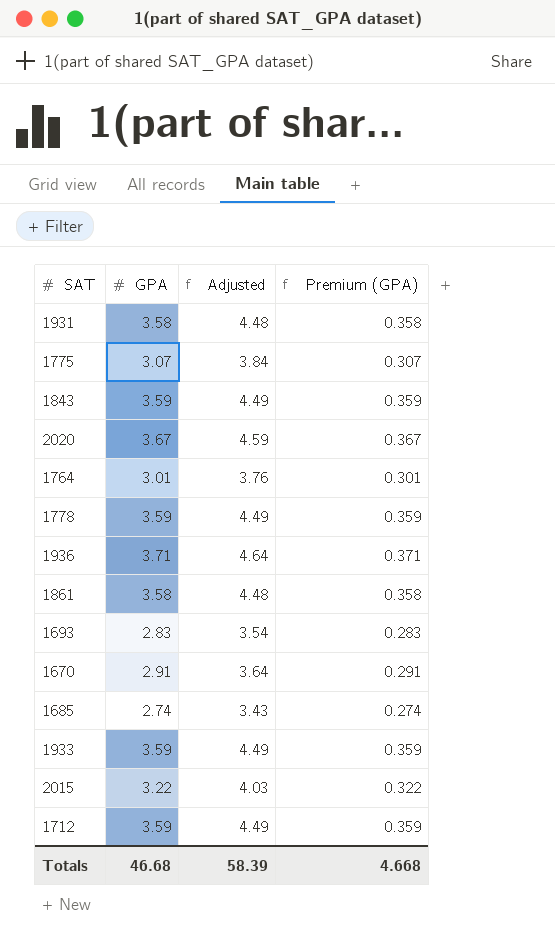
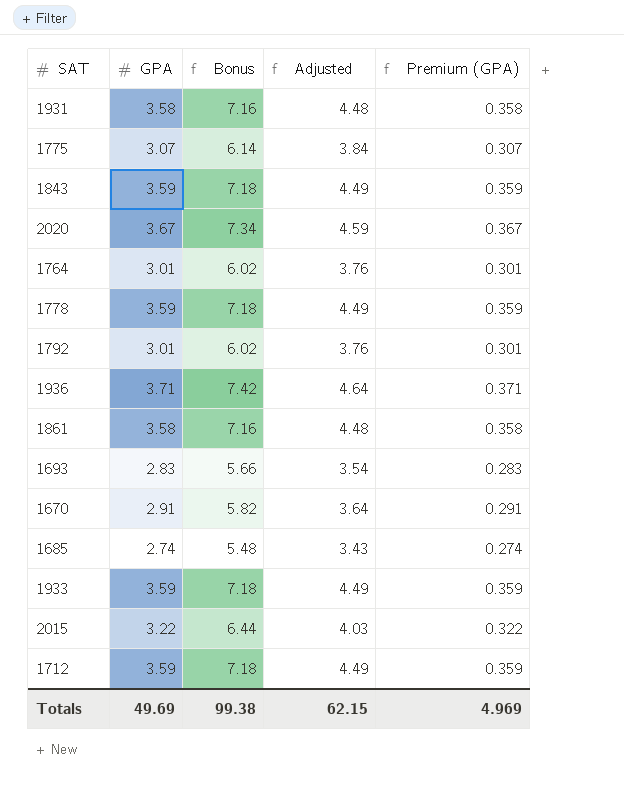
column Bonus | formula: none -> [GPA] * 2
row 1792: none -> 3.01 | 6.02 | 3.76 | 0.301
Totals | GPA: 46.68 -> 49.69
Totals | Adjusted: 58.39 -> 62.15
Totals | Premium (GPA): 4.668 -> 4.969

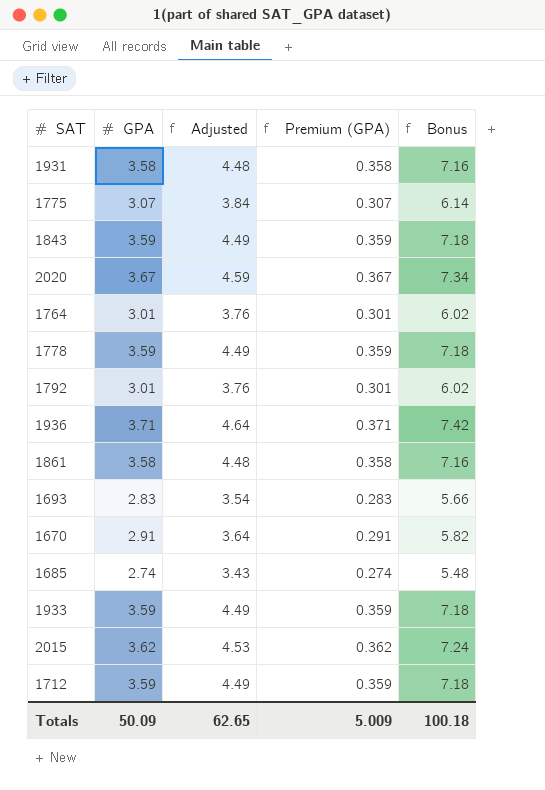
column Bonus | position: 3 -> 5
2015 | GPA: 3.22 -> 3.62
2015 | Adjusted: 4.03 -> 4.53
2015 | Premium (GPA): 0.322 -> 0.362
2015 | Bonus: 6.44 -> 7.24
Totals | GPA: 49.69 -> 50.09
Totals | Adjusted: 62.15 -> 62.65
Totals | Premium (GPA): 4.969 -> 5.009
Totals | Bonus: 99.38 -> 100.18

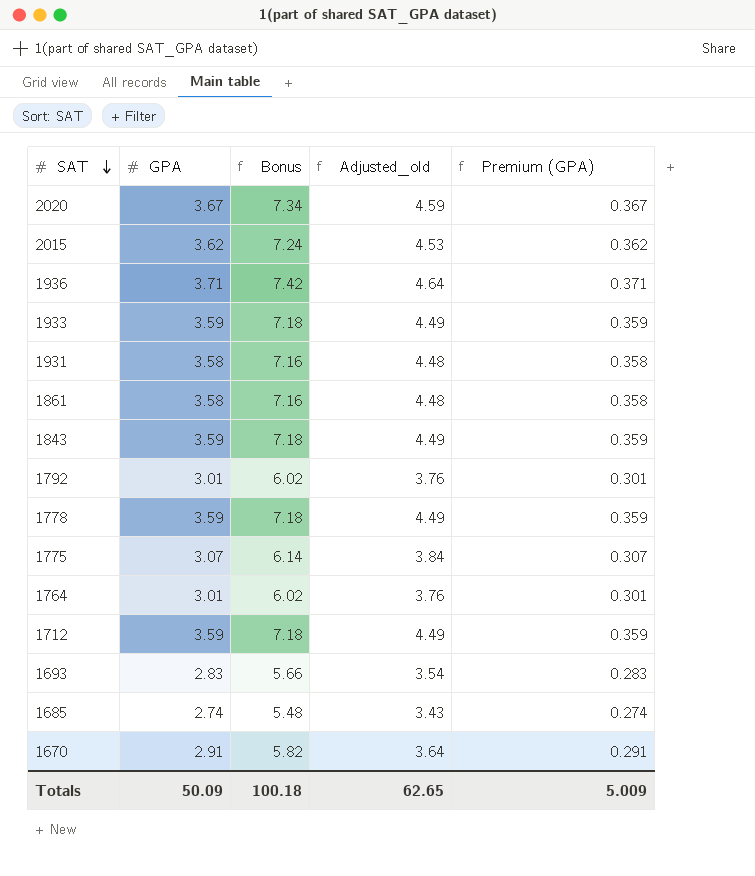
row order: none -> SAT descending
column Bonus | position: 5 -> 3
column name: Adjusted -> Adjusted_old

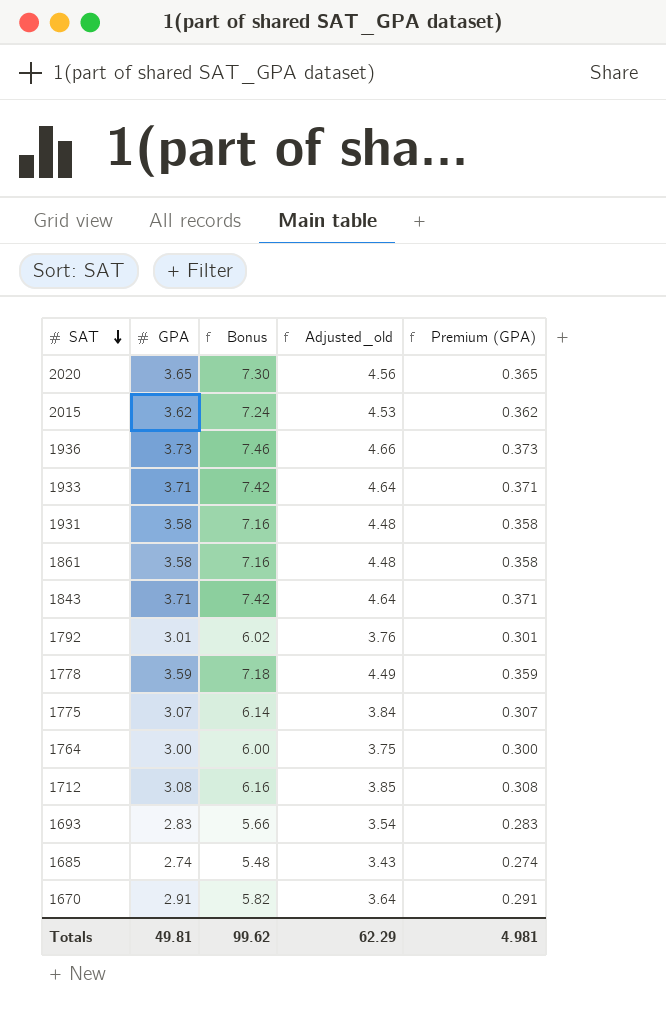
2020 | GPA: 3.67 -> 3.65
2020 | Bonus: 7.34 -> 7.30
2020 | Adjusted_old: 4.59 -> 4.56
2020 | Premium (GPA): 0.367 -> 0.365
1936 | GPA: 3.71 -> 3.73
1936 | Bonus: 7.42 -> 7.46
1936 | Adjusted_old: 4.64 -> 4.66
1936 | Premium (GPA): 0.371 -> 0.373
1933 | GPA: 3.59 -> 3.71
1933 | Bonus: 7.18 -> 7.42
1933 | Adjusted_old: 4.49 -> 4.64
1933 | Premium (GPA): 0.359 -> 0.371
1843 | GPA: 3.59 -> 3.71
1843 | Bonus: 7.18 -> 7.42
1843 | Adjusted_old: 4.49 -> 4.64
1843 | Premium (GPA): 0.359 -> 0.371
1764 | GPA: 3.01 -> 3.00
1764 | Bonus: 6.02 -> 6.00
1764 | Adjusted_old: 3.76 -> 3.75
1764 | Premium (GPA): 0.301 -> 0.300
1712 | GPA: 3.59 -> 3.08
1712 | Bonus: 7.18 -> 6.16
1712 | Adjusted_old: 4.49 -> 3.85
1712 | Premium (GPA): 0.359 -> 0.308
Totals | GPA: 50.09 -> 49.81
Totals | Bonus: 100.18 -> 99.62
Totals | Adjusted_old: 62.65 -> 62.29
Totals | Premium (GPA): 5.009 -> 4.981

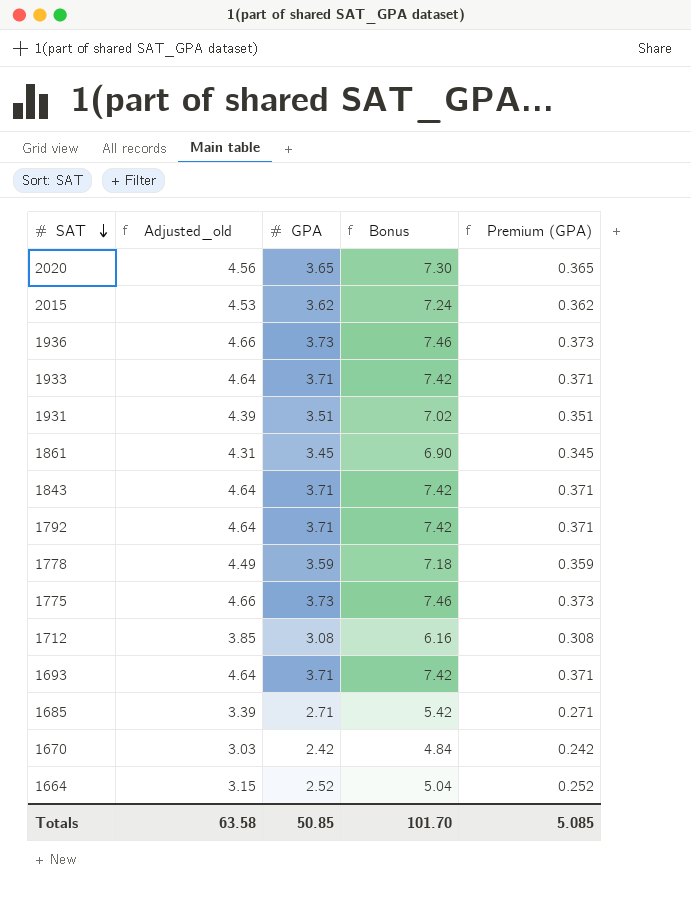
column Adjusted_old | position: 4 -> 2
row 1764: 3.00 | 6.00 | 3.75 | 0.300 -> none
1931 | Adjusted_old: 4.48 -> 4.39
1931 | GPA: 3.58 -> 3.51
1931 | Bonus: 7.16 -> 7.02
1931 | Premium (GPA): 0.358 -> 0.351
1861 | Adjusted_old: 4.48 -> 4.31
1861 | GPA: 3.58 -> 3.45
1861 | Bonus: 7.16 -> 6.90
1861 | Premium (GPA): 0.358 -> 0.345
1792 | Adjusted_old: 3.76 -> 4.64
1792 | GPA: 3.01 -> 3.71
1792 | Bonus: 6.02 -> 7.42
1792 | Premium (GPA): 0.301 -> 0.371
1775 | Adjusted_old: 3.84 -> 4.66
1775 | GPA: 3.07 -> 3.73
1775 | Bonus: 6.14 -> 7.46
1775 | Premium (GPA): 0.307 -> 0.373
1693 | Adjusted_old: 3.54 -> 4.64
1693 | GPA: 2.83 -> 3.71
1693 | Bonus: 5.66 -> 7.42
1693 | Premium (GPA): 0.283 -> 0.371
1685 | Adjusted_old: 3.43 -> 3.39
1685 | GPA: 2.74 -> 2.71
1685 | Bonus: 5.48 -> 5.42
1685 | Premium (GPA): 0.274 -> 0.271
1670 | Adjusted_old: 3.64 -> 3.03
1670 | GPA: 2.91 -> 2.42
1670 | Bonus: 5.82 -> 4.84
1670 | Premium (GPA): 0.291 -> 0.242
row 1664: none -> 3.15 | 2.52 | 5.04 | 0.252
Totals | Adjusted_old: 62.29 -> 63.58
Totals | GPA: 49.81 -> 50.85
Totals | Bonus: 99.62 -> 101.70
Totals | Premium (GPA): 4.981 -> 5.085

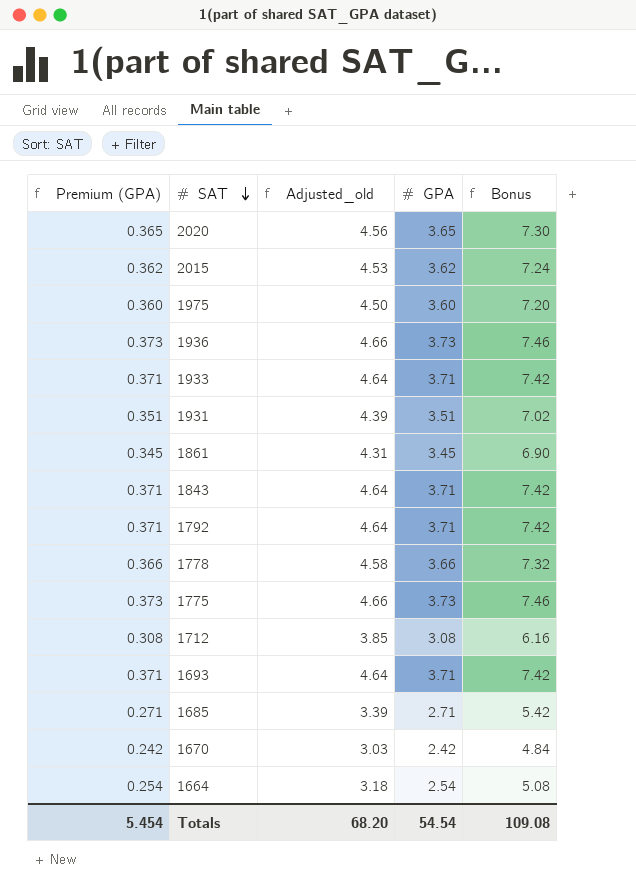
column Premium (GPA) | position: 5 -> 1
row 1975: none -> 0.360 | 4.50 | 3.60 | 7.20
1778 | Premium (GPA): 0.359 -> 0.366
1778 | Adjusted_old: 4.49 -> 4.58
1778 | GPA: 3.59 -> 3.66
1778 | Bonus: 7.18 -> 7.32
1664 | Premium (GPA): 0.252 -> 0.254
1664 | Adjusted_old: 3.15 -> 3.18
1664 | GPA: 2.52 -> 2.54
1664 | Bonus: 5.04 -> 5.08
Totals | Premium (GPA): 5.085 -> 5.454
Totals | Adjusted_old: 63.58 -> 68.20
Totals | GPA: 50.85 -> 54.54
Totals | Bonus: 101.70 -> 109.08

